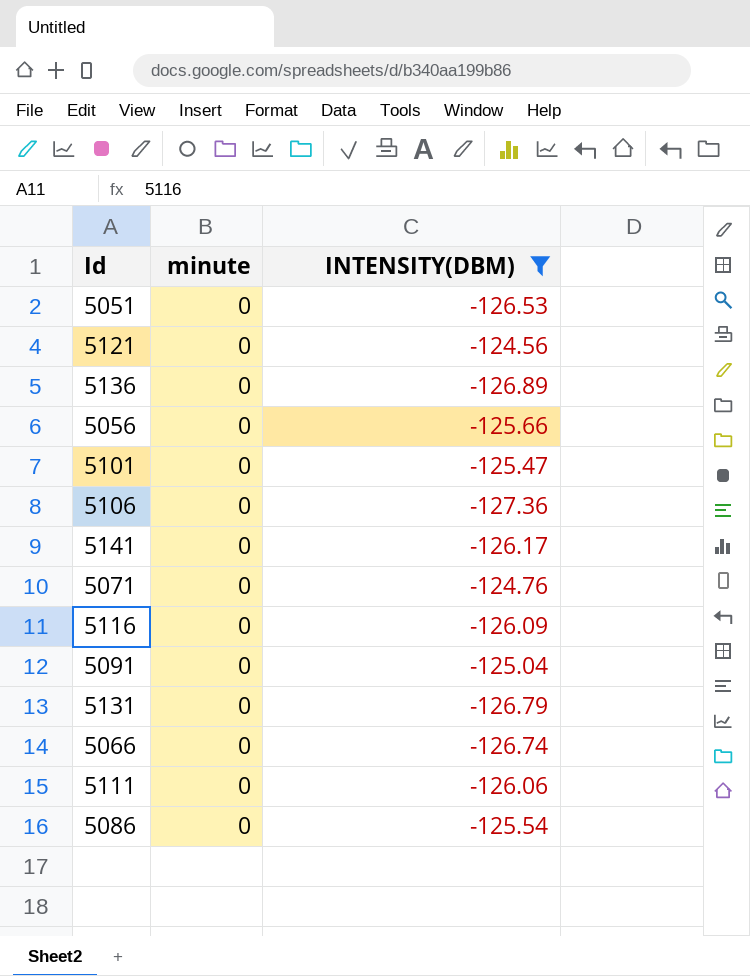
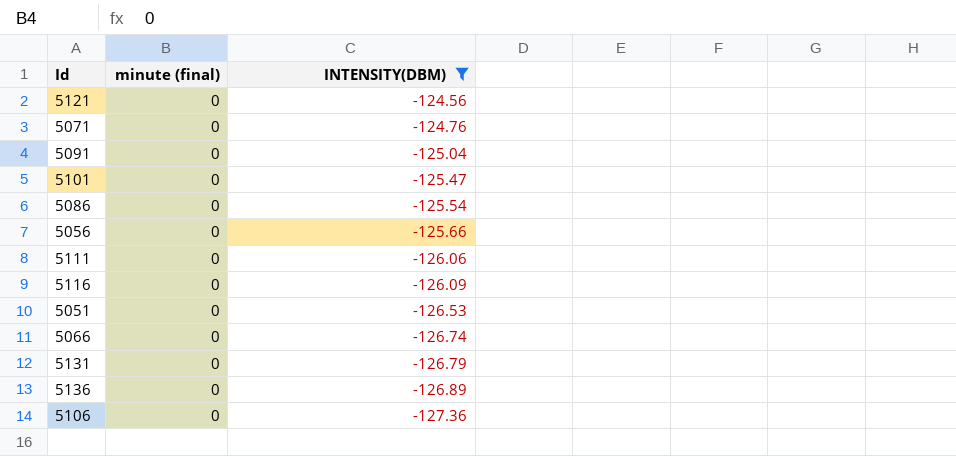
row order: none -> INTENSITY(DBM) descending
column name: minute -> minute (final)
row 5141: 0 | -126.17 -> none

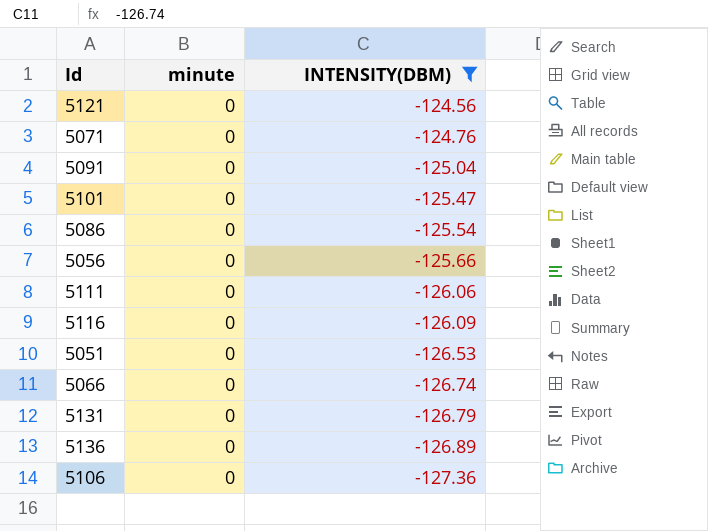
column name: minute (final) -> minute

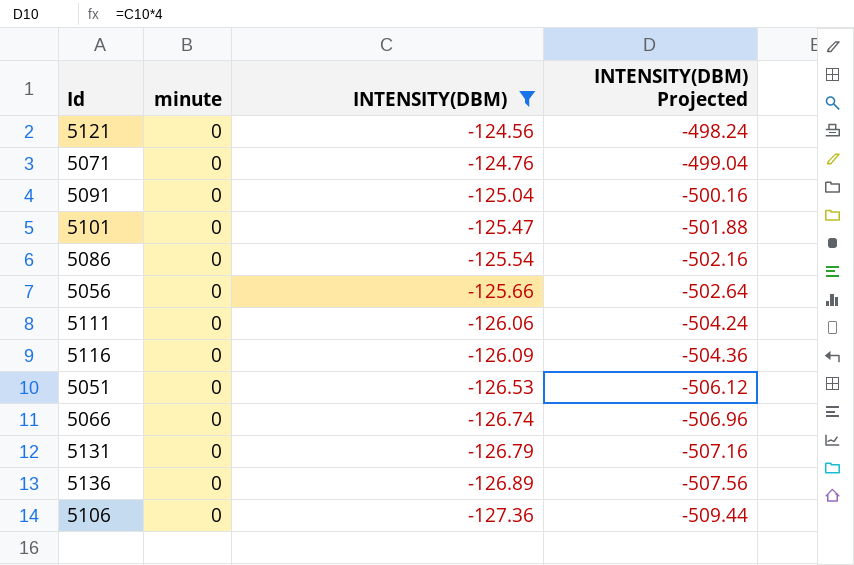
column INTENSITY(DBM) Projected | formula: none -> [INTENSITY(DBM)] * 4

